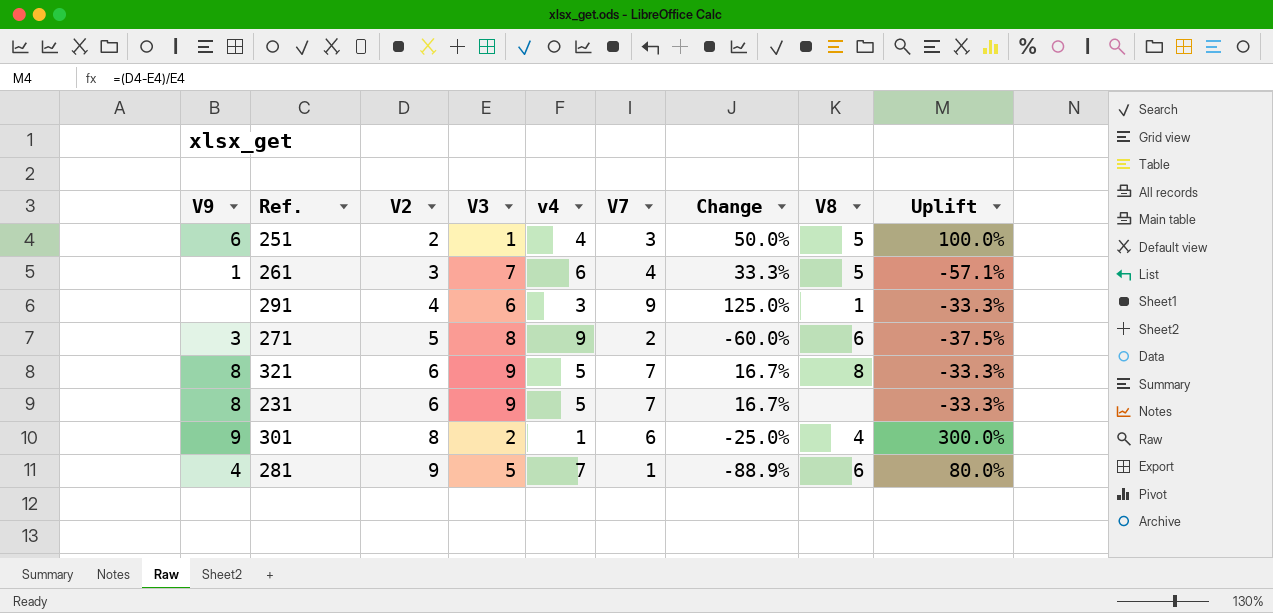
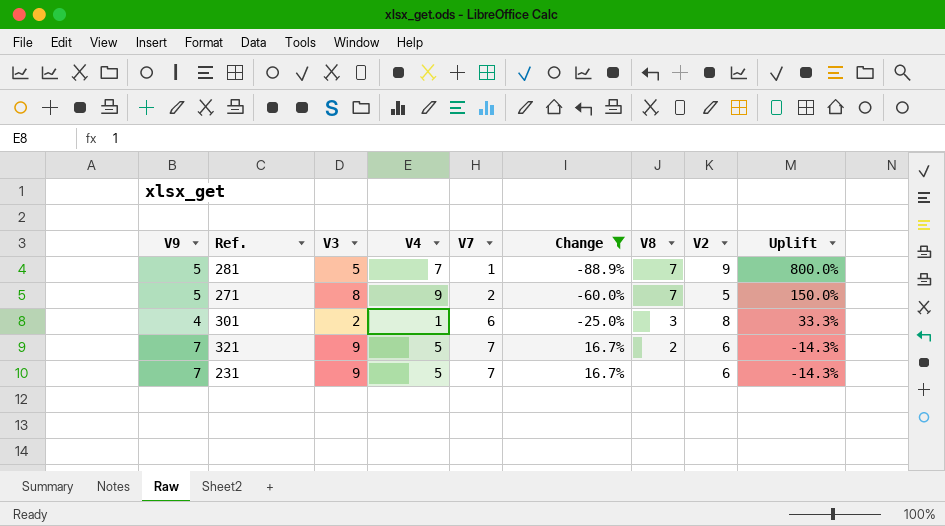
filter: none -> Change <= 16.7%
row order: V2 ascending -> V7 ascending
column name: v4 -> V4
column V2 | position: 3 -> 8
column Uplift | formula: ([V2] - [V3]) / [V3] -> ([V2] - [V7]) / [V7]
281 | V9: 4 -> 5
281 | V8: 6 -> 7
271 | V9: 3 -> 5
271 | V8: 6 -> 7
301 | V9: 9 -> 4
301 | V8: 4 -> 3
321 | V9: 8 -> 7
321 | V8: 8 -> 2
231 | V9: 8 -> 7

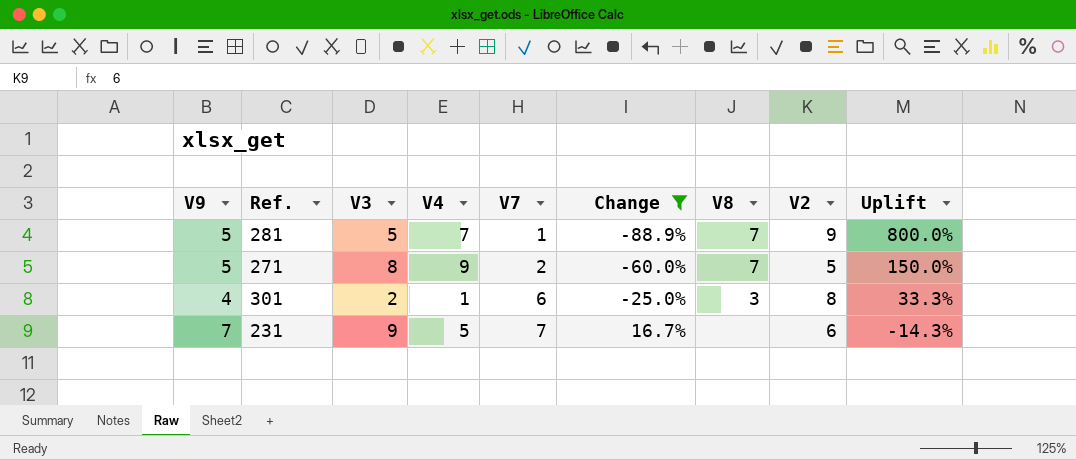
row 321: 7 | 9 | 5 | 7 | 16.7% | 2 | 6 | -14.3% -> none

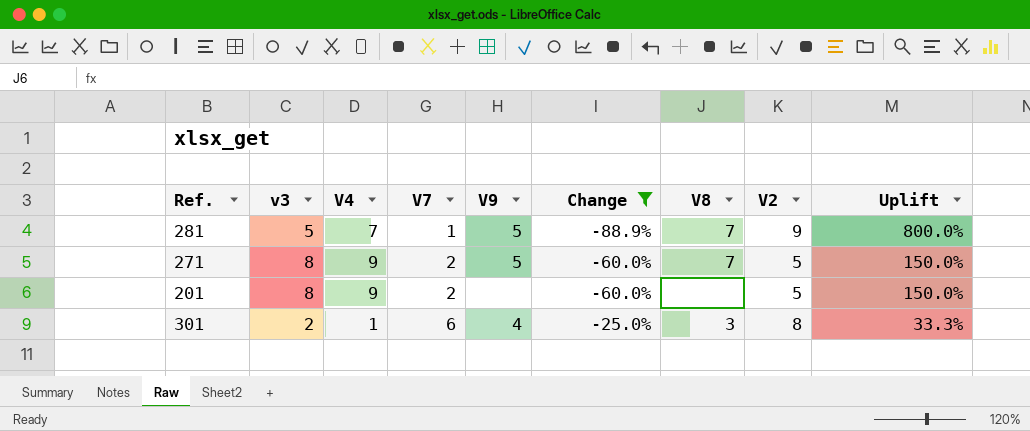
column name: V3 -> v3
column V9 | position: 1 -> 5
row 231: 7 | 9 | 5 | 7 | 16.7% | none | 6 | -14.3% -> none
row 201: none -> 8 | 9 | 2 | none | -60.0% | none | 5 | 150.0%

